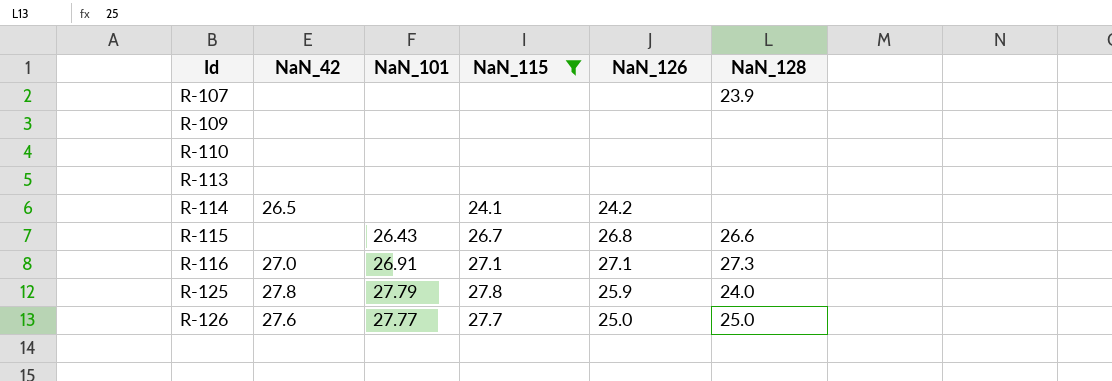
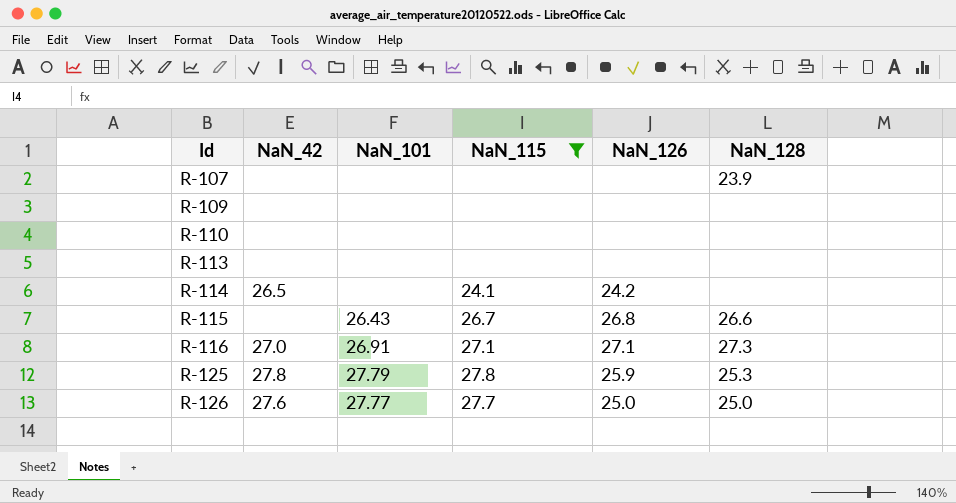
R-125 | NaN_128: 24.0 -> 25.3

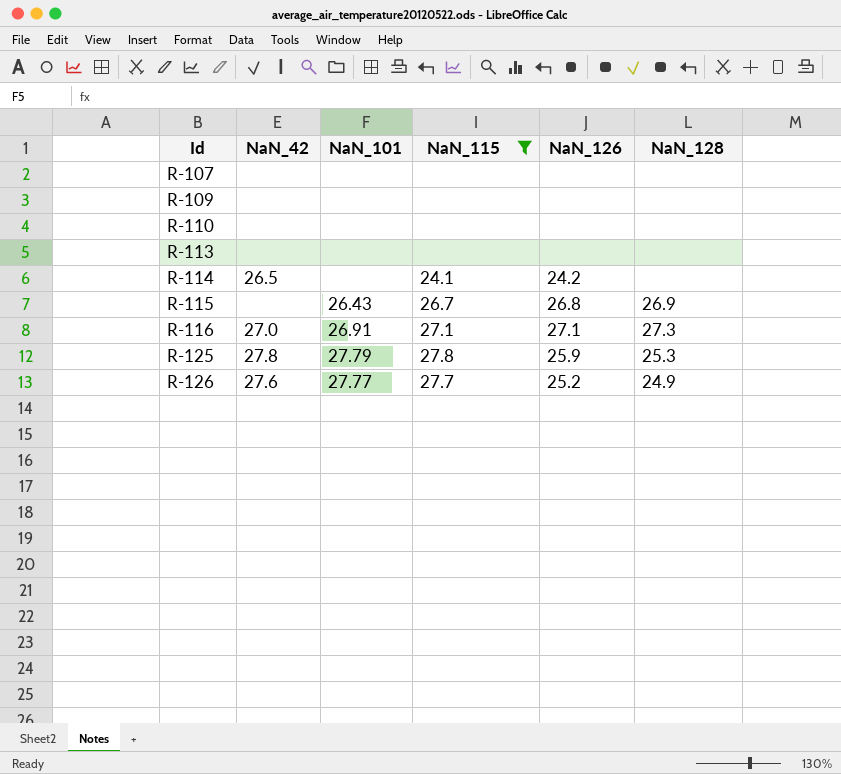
R-107 | NaN_128: 23.9 -> none
R-115 | NaN_128: 26.6 -> 26.9
R-126 | NaN_126: 25.0 -> 25.2
R-126 | NaN_128: 25.0 -> 24.9

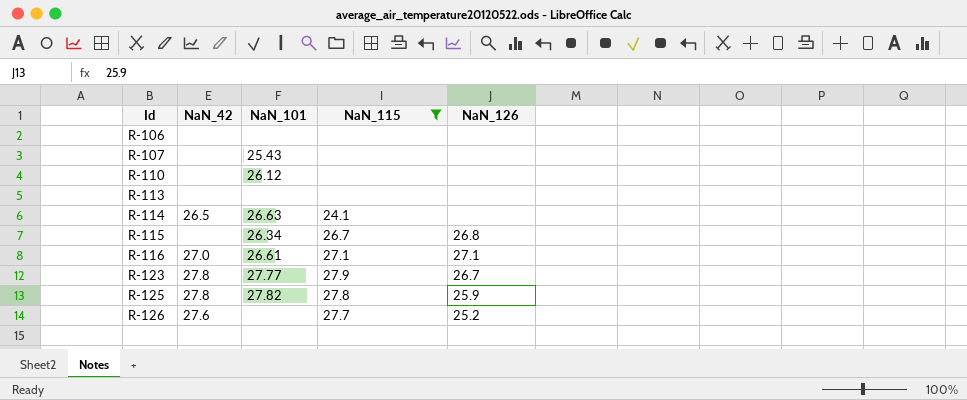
column NaN_128 | position: 6 -> none
row R-109: none | none | none | none | none -> none
row R-106: none -> none | none | none | none
R-107 | NaN_101: none -> 25.43
R-110 | NaN_101: none -> 26.12
R-114 | NaN_101: none -> 26.63
R-114 | NaN_126: 24.2 -> none
R-115 | NaN_101: 26.43 -> 26.34
R-116 | NaN_101: 26.91 -> 26.61
row R-123: none -> 27.8 | 27.77 | 27.9 | 26.7
R-125 | NaN_101: 27.79 -> 27.82
R-126 | NaN_101: 27.77 -> none

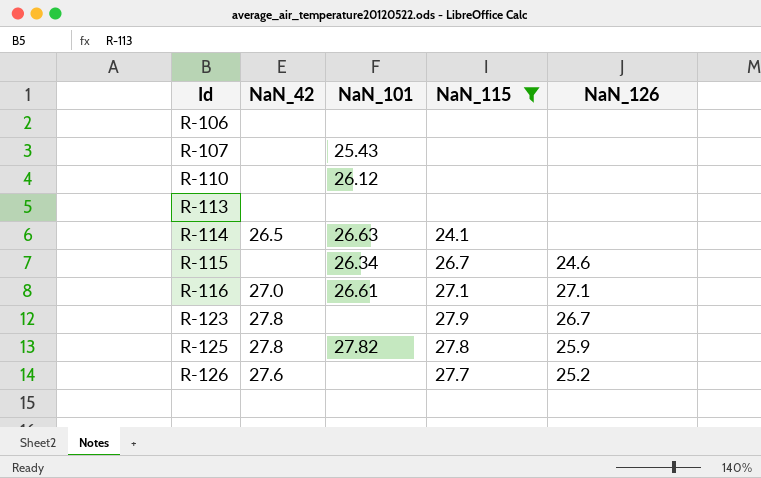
R-115 | NaN_126: 26.8 -> 24.6
R-123 | NaN_101: 27.77 -> none

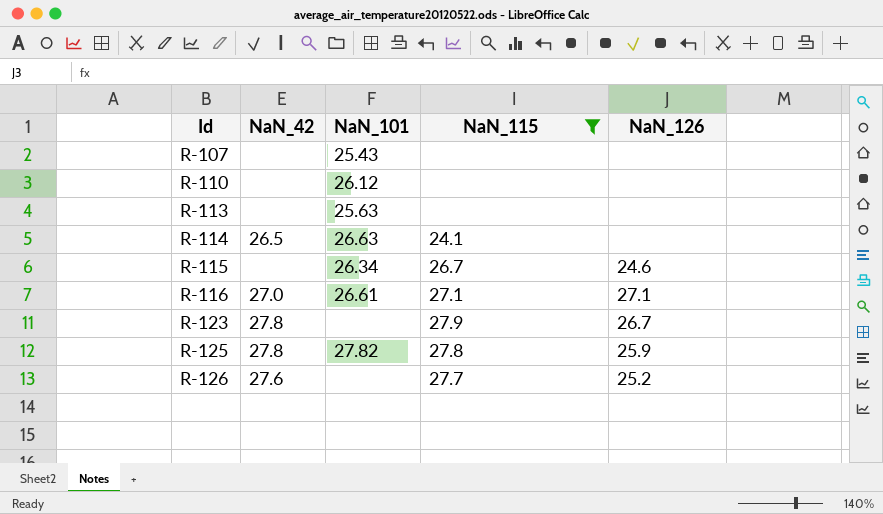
row R-106: none | none | none | none -> none
R-113 | NaN_101: none -> 25.63

